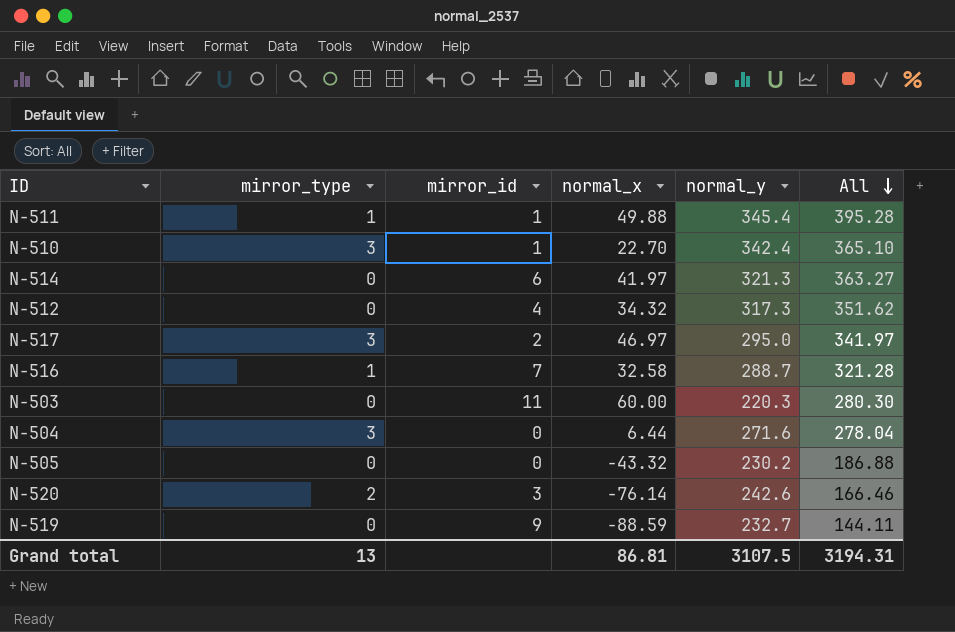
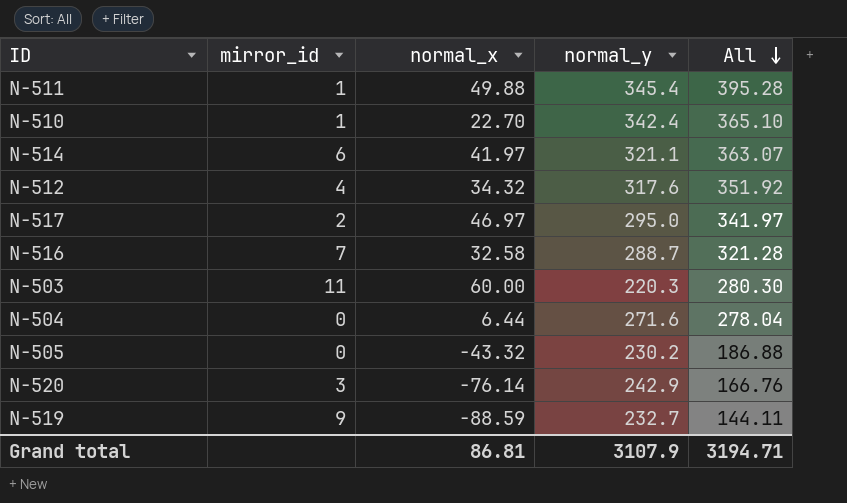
column mirror_type | position: 2 -> none
N-514 | normal_y: 321.3 -> 321.1
N-514 | All: 363.27 -> 363.07
N-512 | normal_y: 317.3 -> 317.6
N-512 | All: 351.62 -> 351.92
N-520 | normal_y: 242.6 -> 242.9
N-520 | All: 166.46 -> 166.76
Grand total | normal_y: 3107.5 -> 3107.9
Grand total | All: 3194.31 -> 3194.71

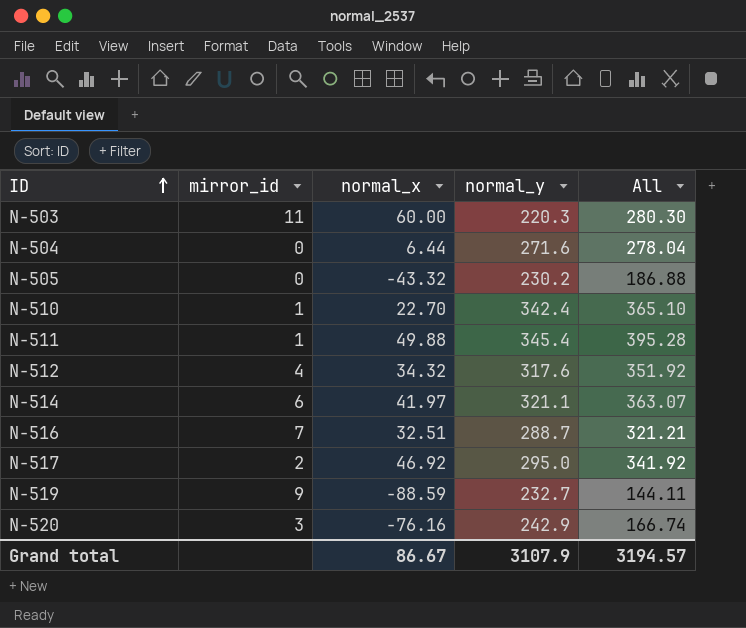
row order: All descending -> ID ascending
N-516 | normal_x: 32.58 -> 32.51
N-516 | All: 321.28 -> 321.21
N-517 | normal_x: 46.97 -> 46.92
N-517 | All: 341.97 -> 341.92
N-520 | normal_x: -76.14 -> -76.16
N-520 | All: 166.76 -> 166.74
Grand total | normal_x: 86.81 -> 86.67
Grand total | All: 3194.71 -> 3194.57

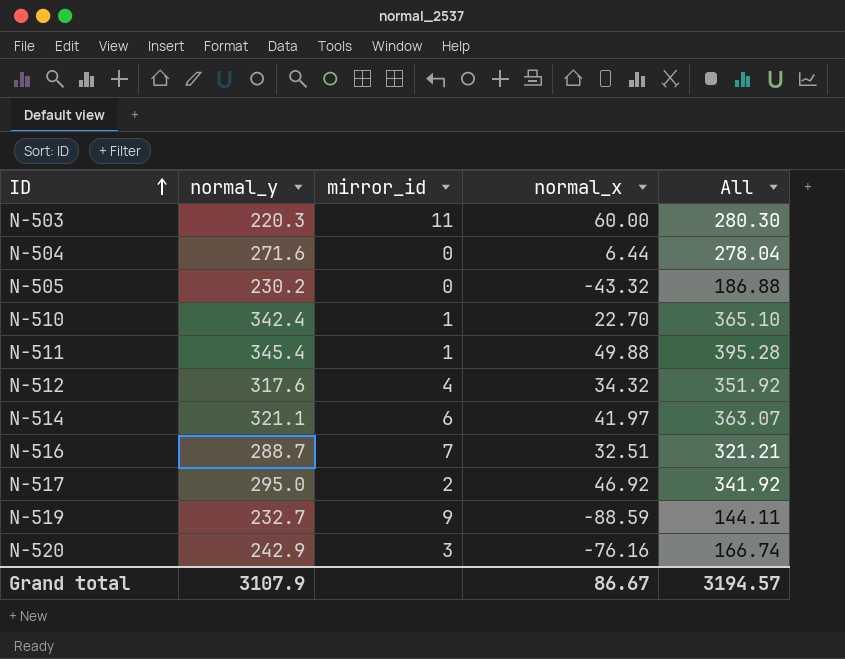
column normal_y | position: 4 -> 2

